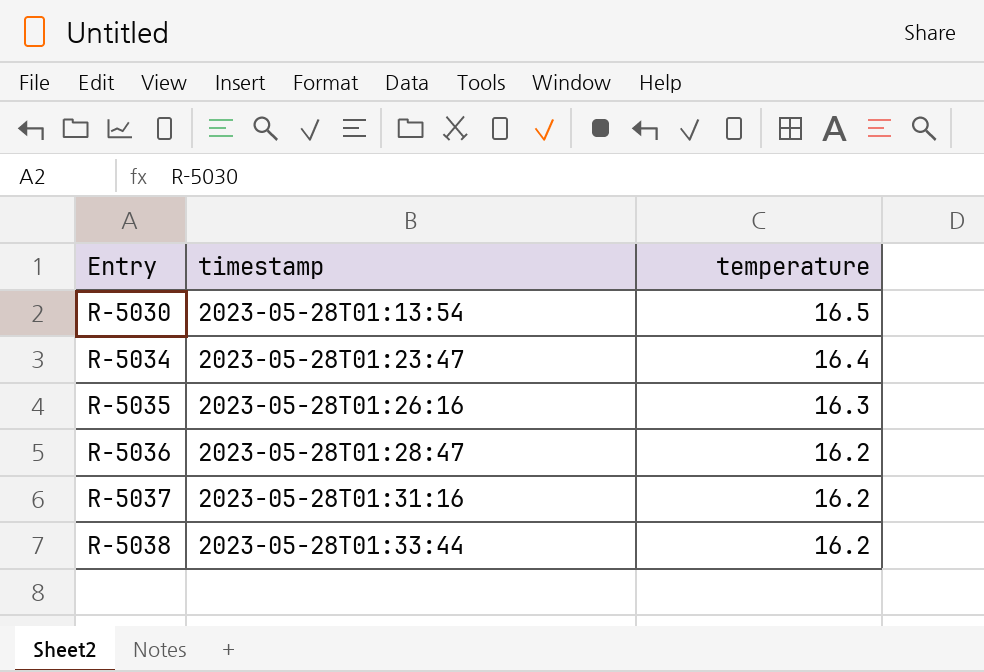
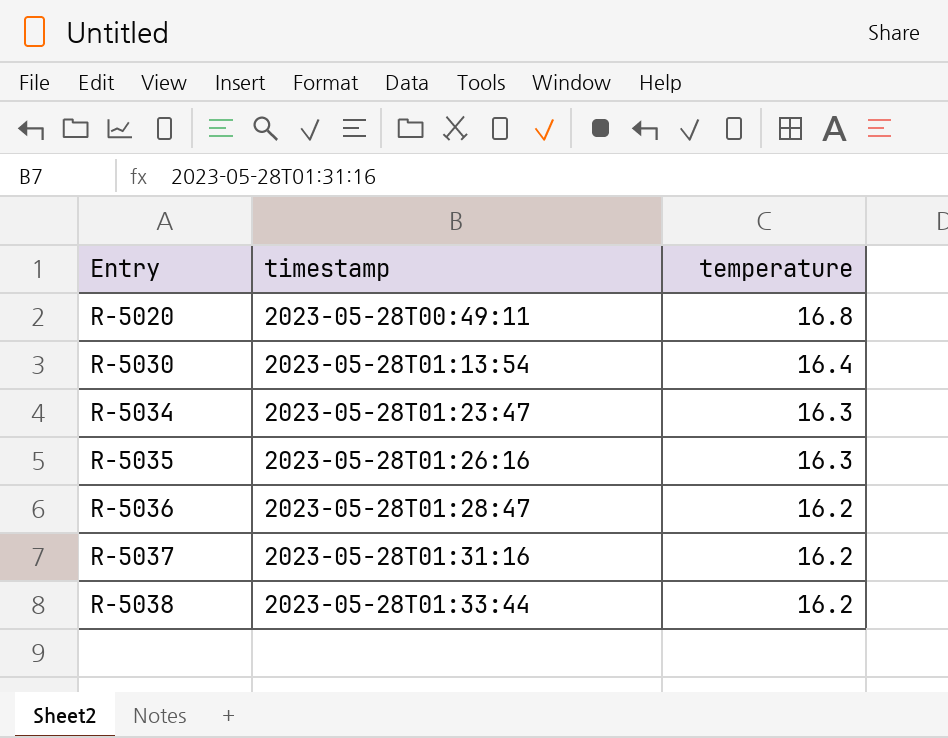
row R-5020: none -> 2023-05-28T00:49:11 | 16.8
R-5030 | temperature: 16.5 -> 16.4
R-5034 | temperature: 16.4 -> 16.3

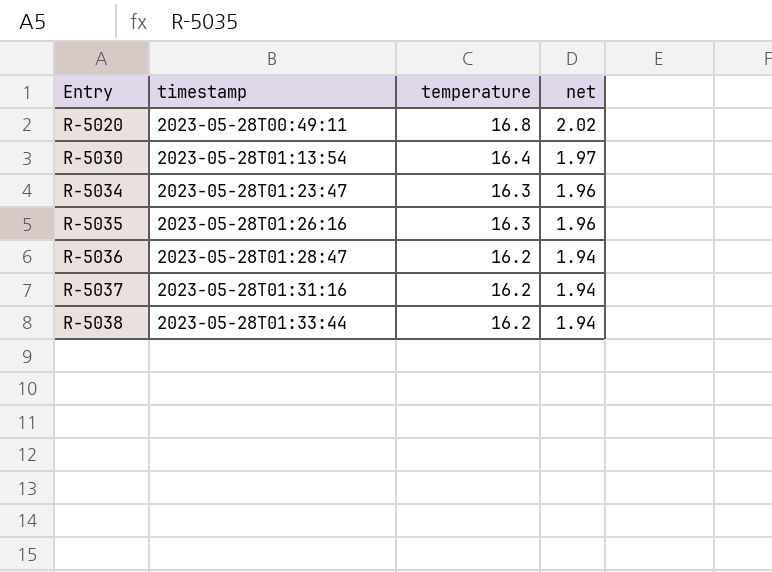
column net | formula: none -> [temperature] * 0.12

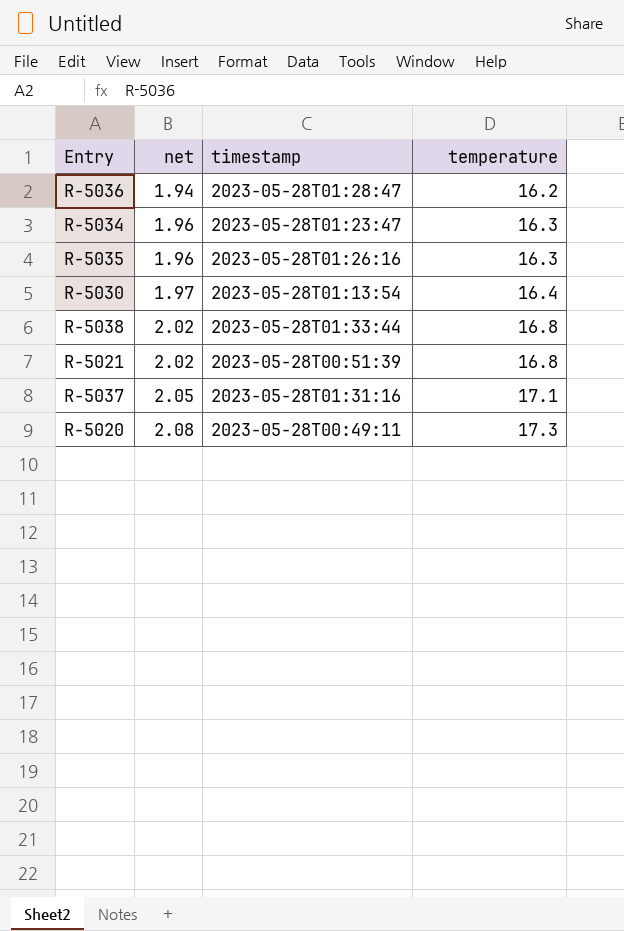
row order: Entry ascending -> net ascending
column net | position: 4 -> 2
R-5038 | net: 1.94 -> 2.02
R-5038 | temperature: 16.2 -> 16.8
row R-5021: none -> 2.02 | 2023-05-28T00:51:39 | 16.8
R-5037 | net: 1.94 -> 2.05
R-5037 | temperature: 16.2 -> 17.1
R-5020 | net: 2.02 -> 2.08
R-5020 | temperature: 16.8 -> 17.3

